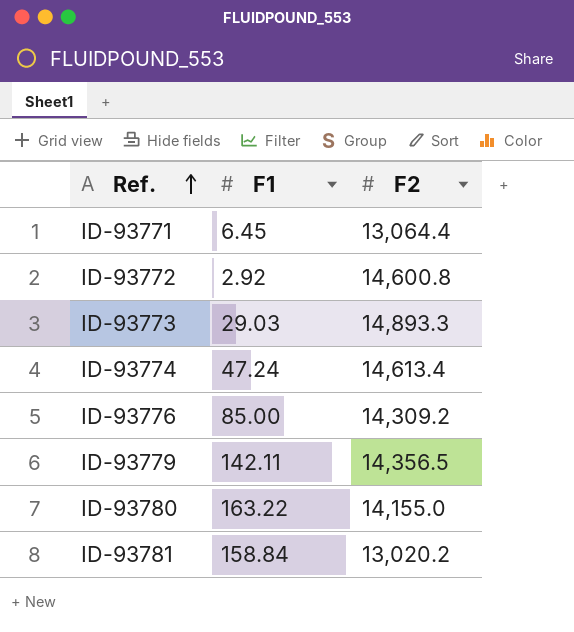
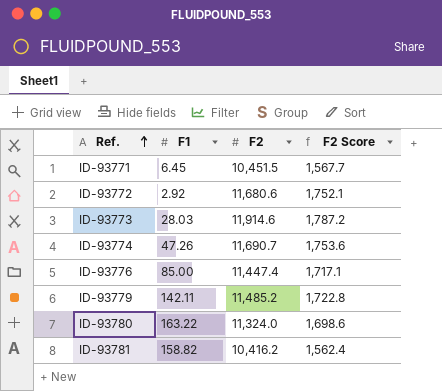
column F2 Score | formula: none -> [F2] * 0.15
ID-93771 | F2: 13,064.4 -> 10,451.5
ID-93772 | F2: 14,600.8 -> 11,680.6
ID-93773 | F1: 29.03 -> 28.03
ID-93773 | F2: 14,893.3 -> 11,914.6
ID-93774 | F1: 47.24 -> 47.26
ID-93774 | F2: 14,613.4 -> 11,690.7
ID-93776 | F2: 14,309.2 -> 11,447.4
ID-93779 | F2: 14,356.5 -> 11,485.2
ID-93780 | F2: 14,155.0 -> 11,324.0
ID-93781 | F1: 158.84 -> 158.82
ID-93781 | F2: 13,020.2 -> 10,416.2

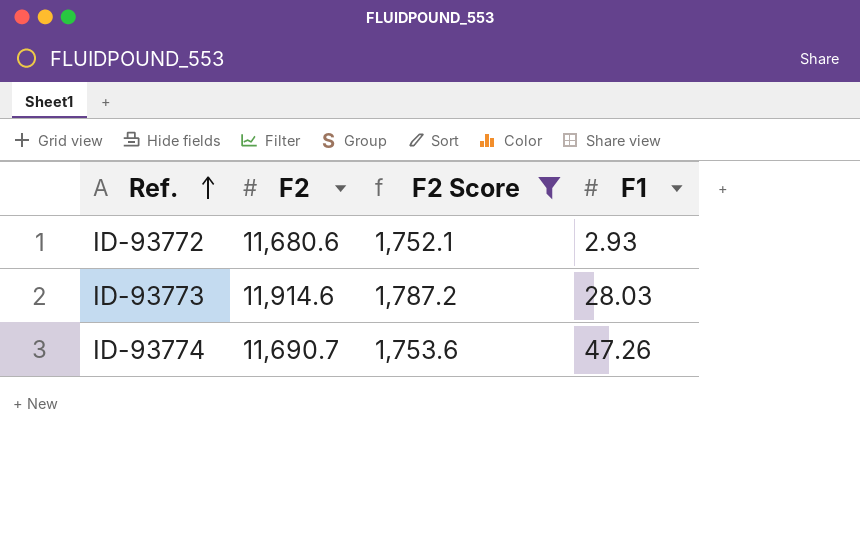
filter: none -> F2 Score >= 1,752.1
column F1 | position: 2 -> 4
ID-93772 | F1: 2.92 -> 2.93

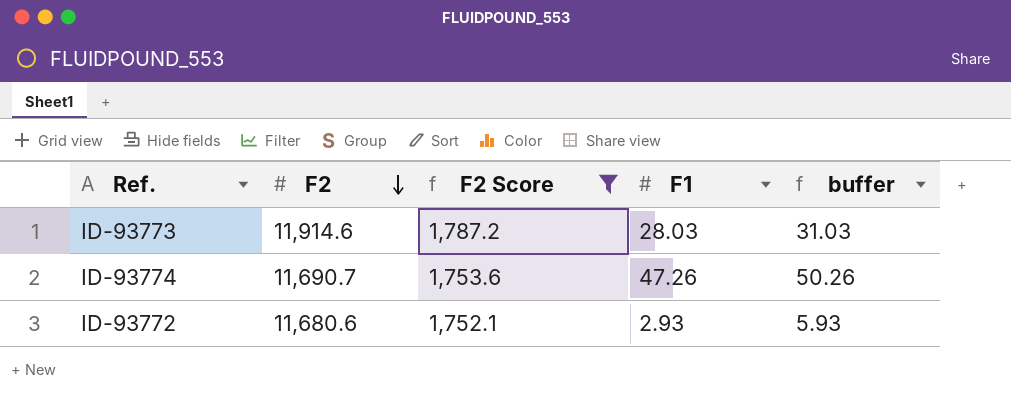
row order: Ref. ascending -> F2 descending
column buffer | formula: none -> [F1] + 3

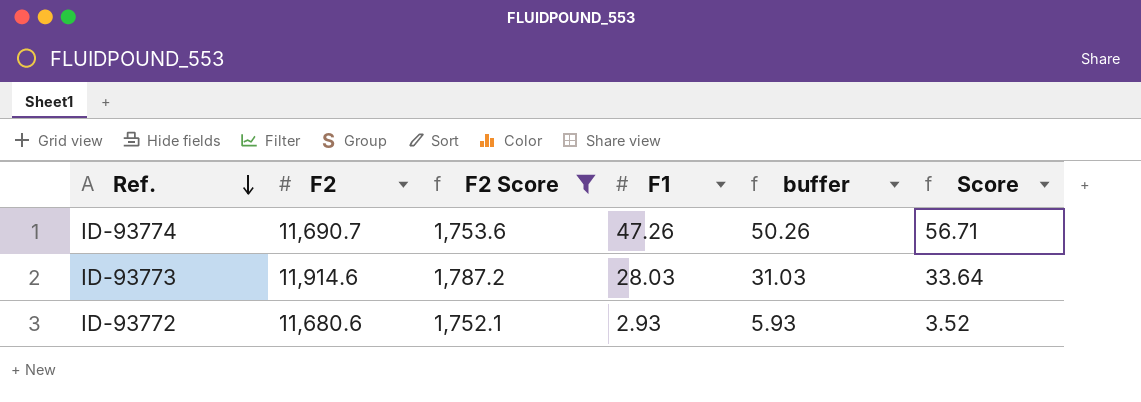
row order: F2 descending -> Ref. descending
column Score | formula: none -> [F1] * 1.2

